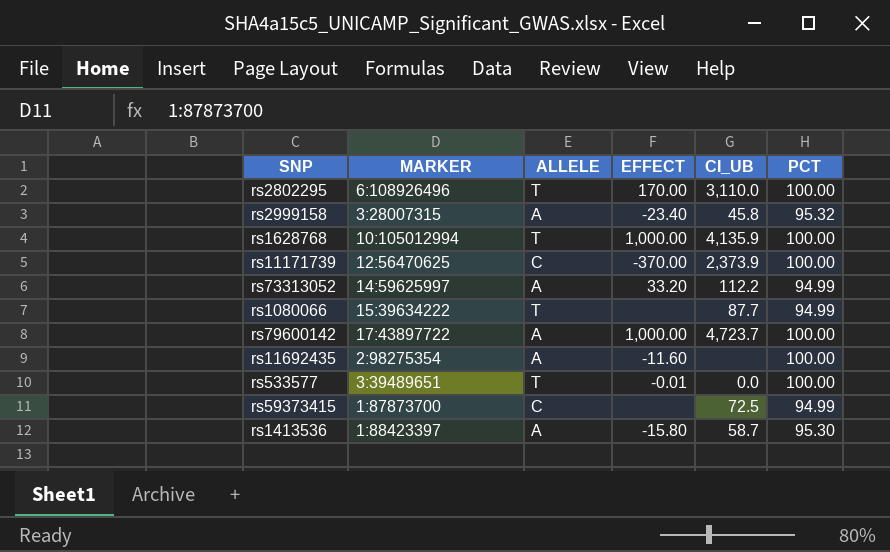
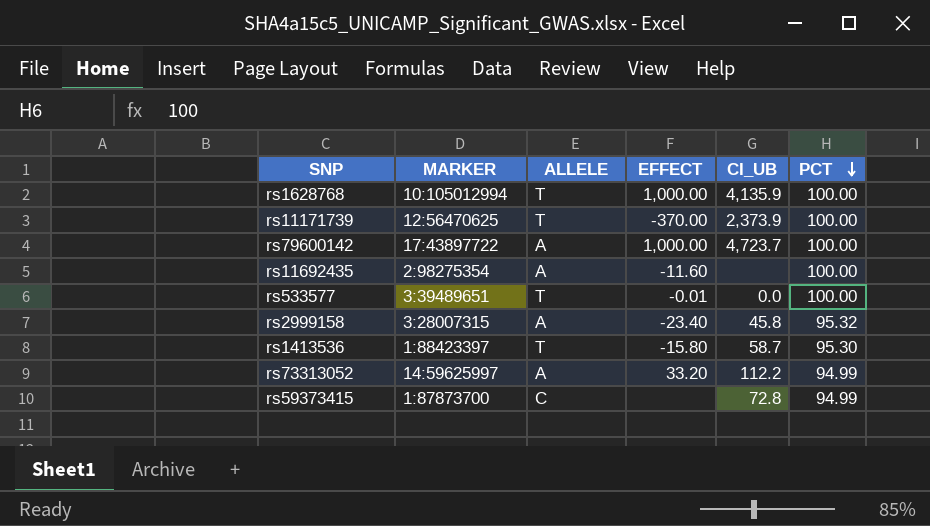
row order: none -> PCT descending
row rs2802295: 6:108926496 | T | 170.00 | 3,110.0 | 100.00 -> none
row rs1080066: 15:39634222 | T | none | 87.7 | 94.99 -> none
rs11171739 | ALLELE: C -> T
rs1413536 | ALLELE: A -> T
rs59373415 | CI_UB: 72.5 -> 72.8

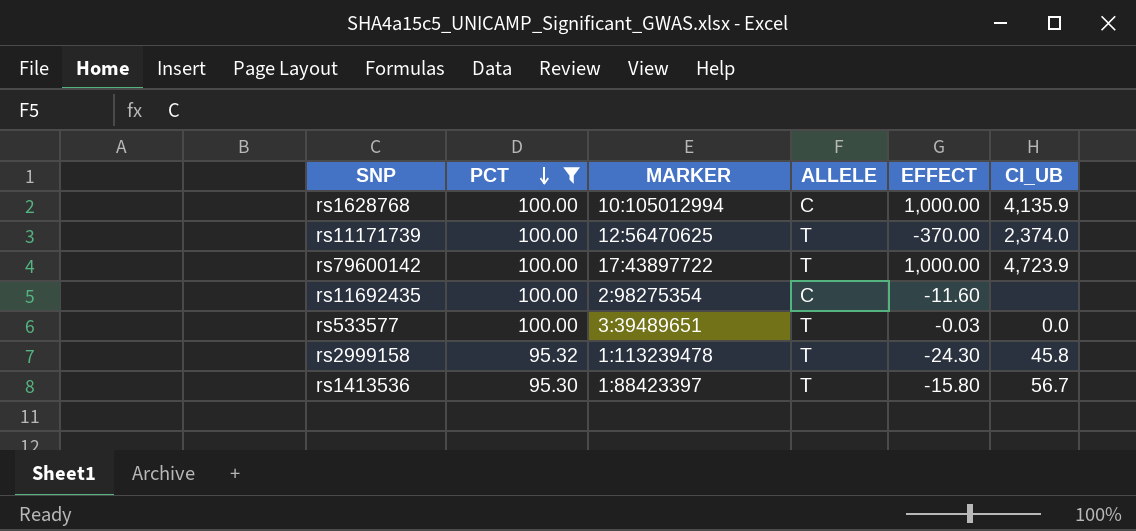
filter: none -> PCT != 94.99
column PCT | position: 6 -> 2
rs1628768 | ALLELE: T -> C
rs11171739 | CI_UB: 2,373.9 -> 2,374.0
rs79600142 | ALLELE: A -> T
rs79600142 | CI_UB: 4,723.7 -> 4,723.9
rs11692435 | ALLELE: A -> C
rs533577 | EFFECT: -0.01 -> -0.03
rs2999158 | MARKER: 3:28007315 -> 1:113239478
rs2999158 | ALLELE: A -> T
rs2999158 | EFFECT: -23.40 -> -24.30
rs1413536 | CI_UB: 58.7 -> 56.7

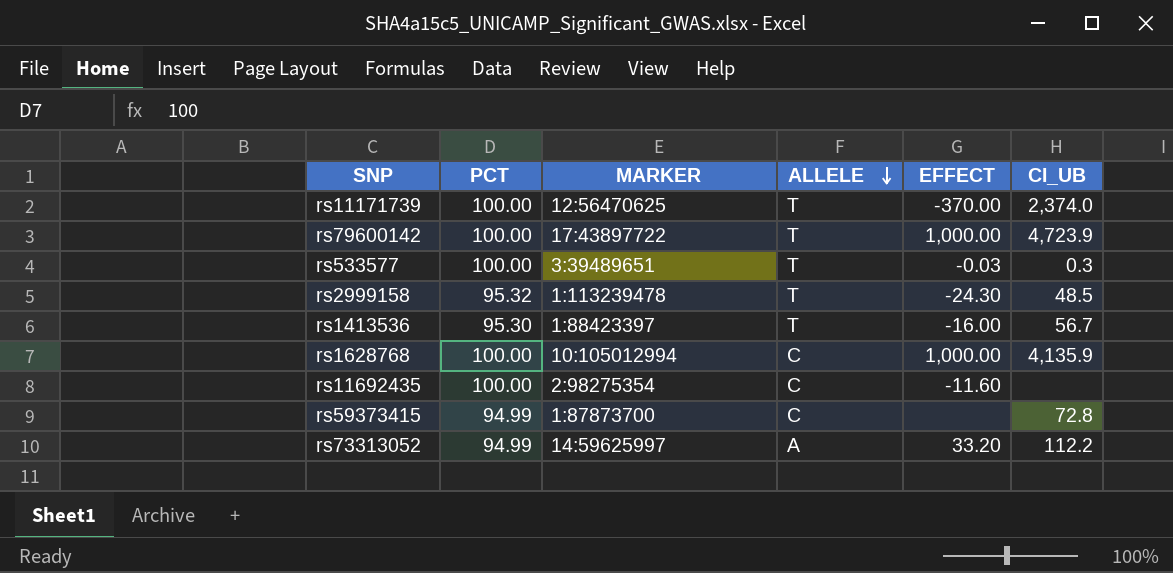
filter: PCT != 94.99 -> none
row order: PCT descending -> ALLELE descending
rs533577 | CI_UB: 0.0 -> 0.3
rs2999158 | CI_UB: 45.8 -> 48.5
rs1413536 | EFFECT: -15.80 -> -16.00

